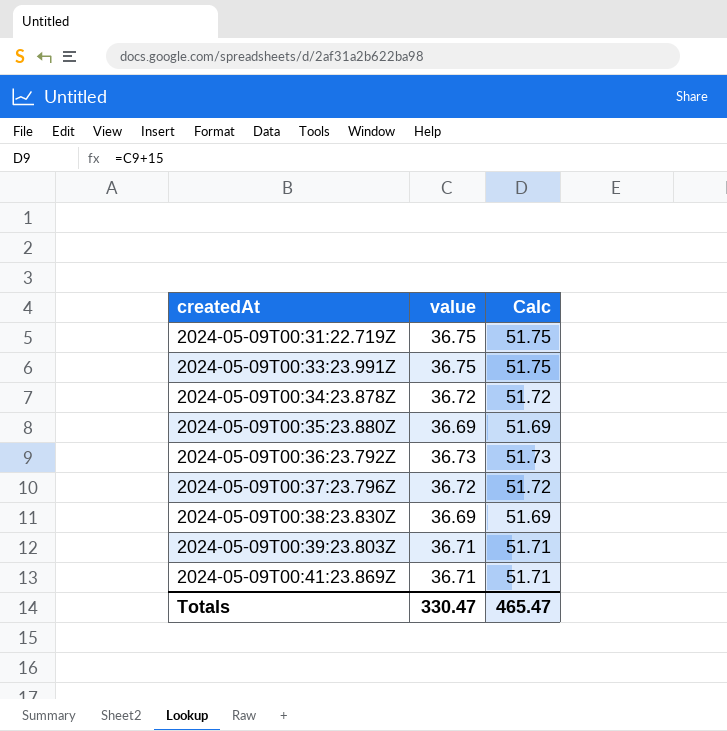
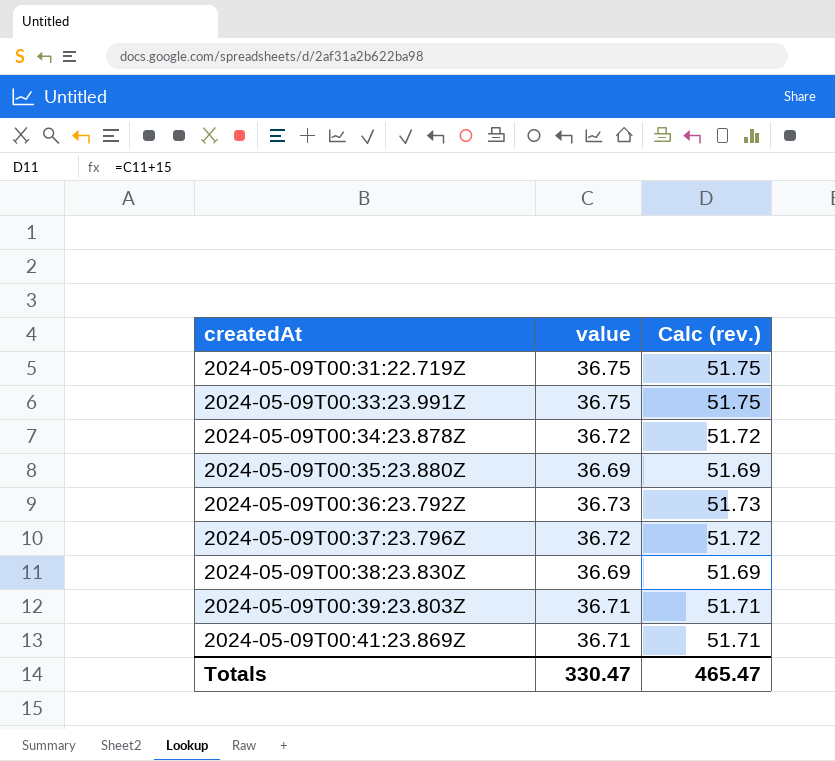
column name: Calc -> Calc (rev.)

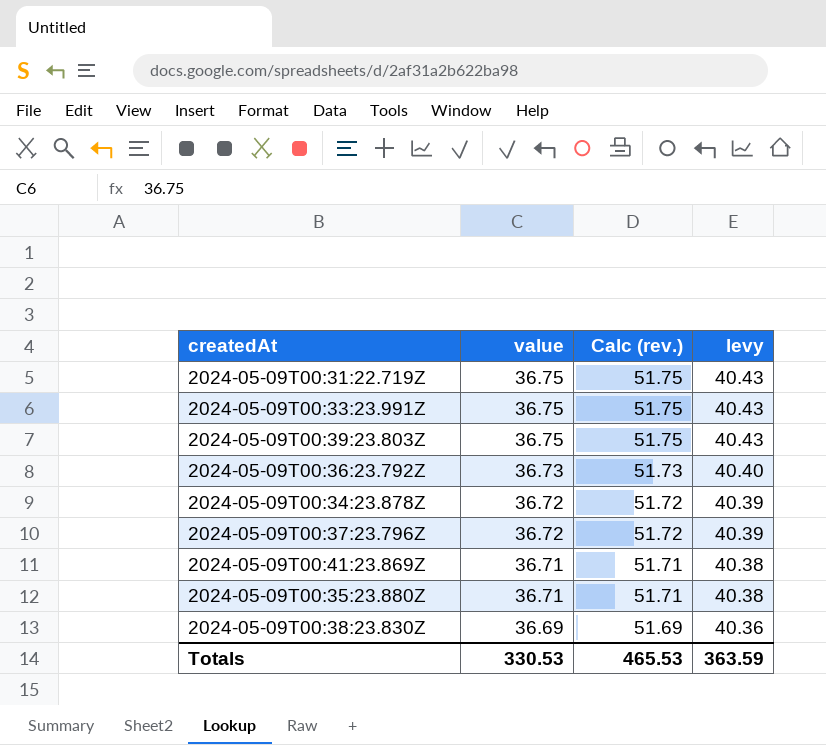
row order: createdAt ascending -> value descending
column levy | formula: none -> [value] * 1.1
2024-05-09T00:39:23.803Z | value: 36.71 -> 36.75
2024-05-09T00:39:23.803Z | Calc (rev.): 51.71 -> 51.75
2024-05-09T00:35:23.880Z | value: 36.69 -> 36.71
2024-05-09T00:35:23.880Z | Calc (rev.): 51.69 -> 51.71
Totals | value: 330.47 -> 330.53
Totals | Calc (rev.): 465.47 -> 465.53

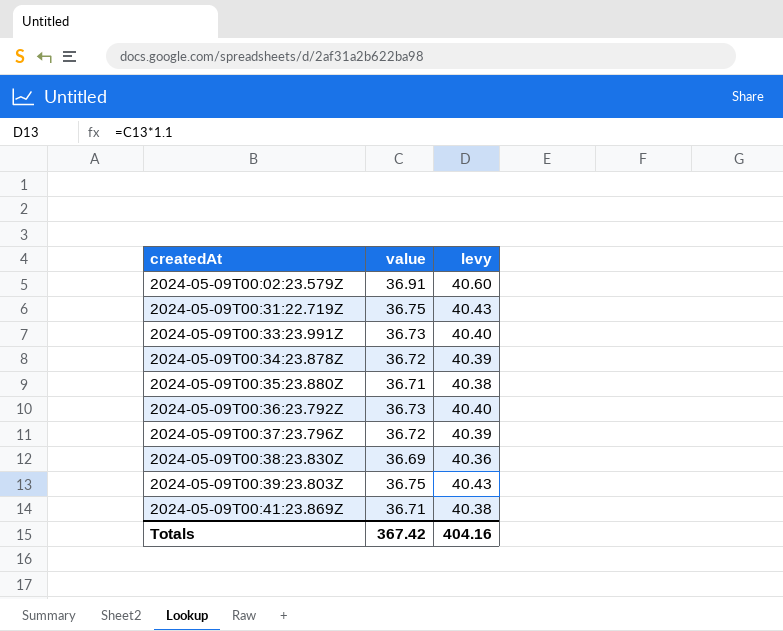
row order: value descending -> createdAt ascending
column Calc (rev.) | formula: [value] + 15 -> none
row 2024-05-09T00:02:23.579Z: none -> 36.91 | 40.60
2024-05-09T00:33:23.991Z | value: 36.75 -> 36.73
2024-05-09T00:33:23.991Z | levy: 40.43 -> 40.40
Totals | value: 330.53 -> 367.42
Totals | levy: 363.59 -> 404.16

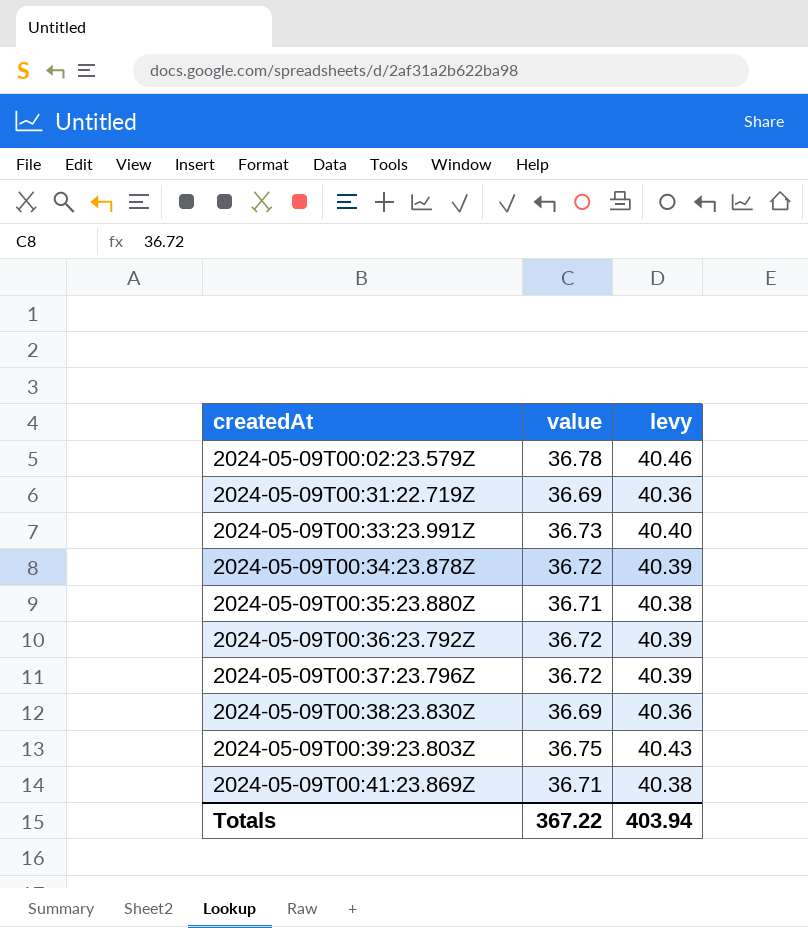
2024-05-09T00:02:23.579Z | value: 36.91 -> 36.78
2024-05-09T00:02:23.579Z | levy: 40.60 -> 40.46
2024-05-09T00:31:22.719Z | value: 36.75 -> 36.69
2024-05-09T00:31:22.719Z | levy: 40.43 -> 40.36
2024-05-09T00:36:23.792Z | value: 36.73 -> 36.72
2024-05-09T00:36:23.792Z | levy: 40.40 -> 40.39
Totals | value: 367.42 -> 367.22
Totals | levy: 404.16 -> 403.94

